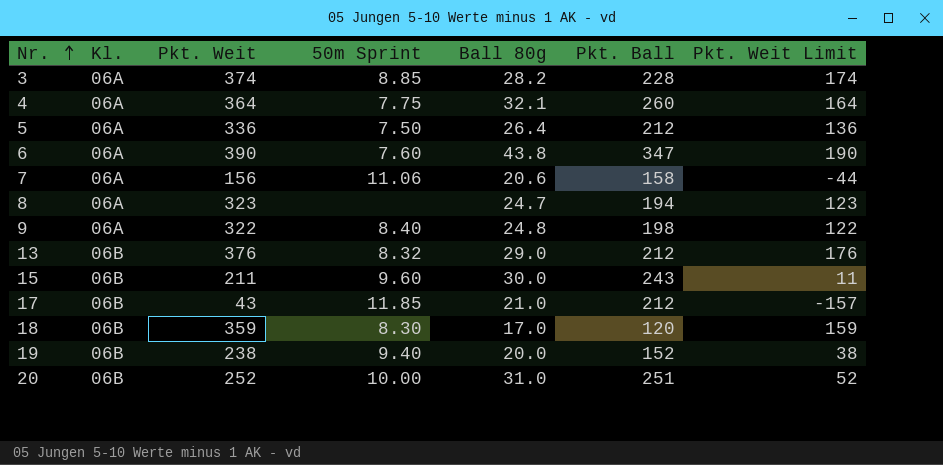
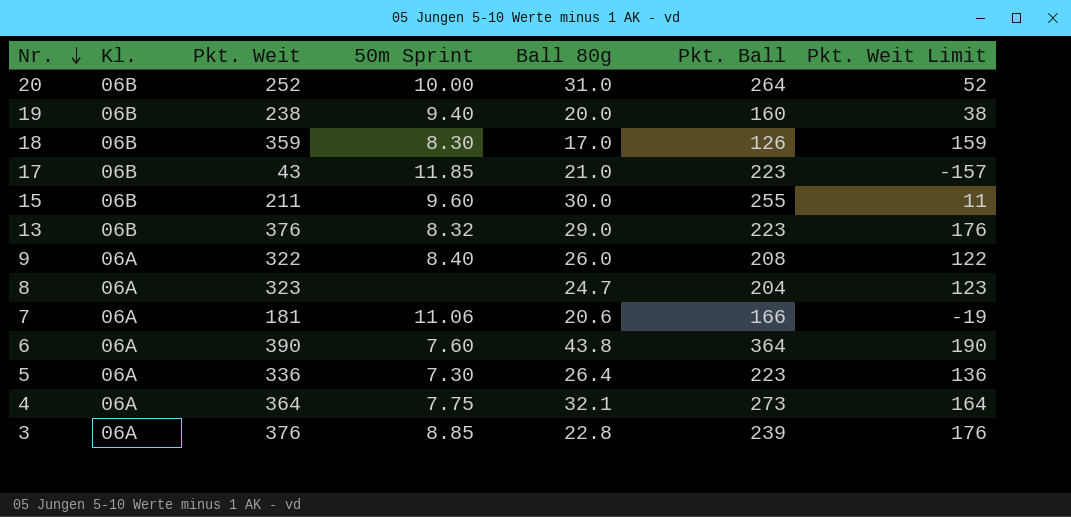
row order: Nr. ascending -> Nr. descending
20 | Pkt. Ball: 251 -> 264
19 | Pkt. Ball: 152 -> 160
18 | Pkt. Ball: 120 -> 126
17 | Pkt. Ball: 212 -> 223
15 | Pkt. Ball: 243 -> 255
13 | Pkt. Ball: 212 -> 223
9 | Ball 80g: 24.8 -> 26.0
9 | Pkt. Ball: 198 -> 208
8 | Pkt. Ball: 194 -> 204
7 | Pkt. Weit: 156 -> 181
7 | Pkt. Ball: 158 -> 166
7 | Pkt. Weit Limit: -44 -> -19
6 | Pkt. Ball: 347 -> 364
5 | 50m Sprint: 7.50 -> 7.30
5 | Pkt. Ball: 212 -> 223
4 | Pkt. Ball: 260 -> 273
3 | Pkt. Weit: 374 -> 376
3 | Ball 80g: 28.2 -> 22.8
3 | Pkt. Ball: 228 -> 239
3 | Pkt. Weit Limit: 174 -> 176

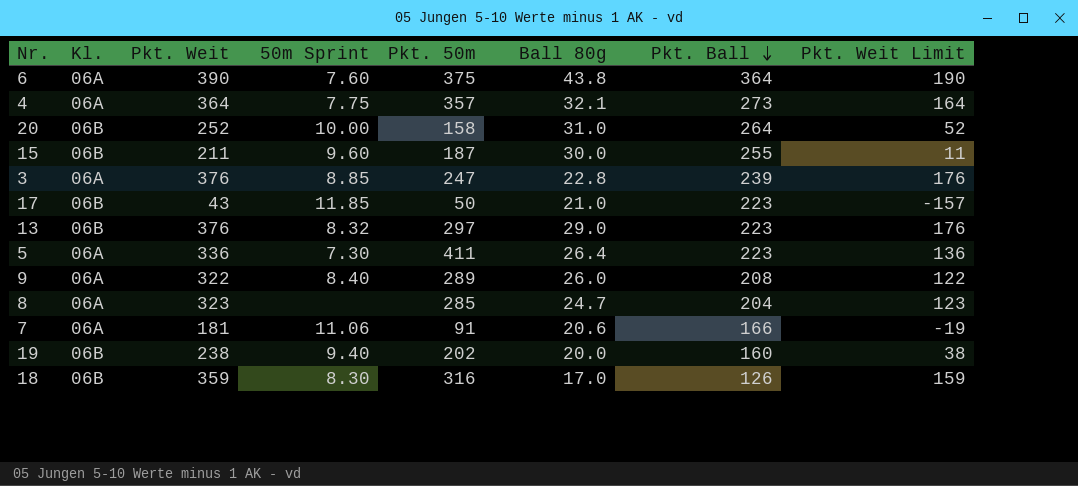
row order: Nr. descending -> Pkt. Ball descending
column Pkt. 50m | position: none -> 5

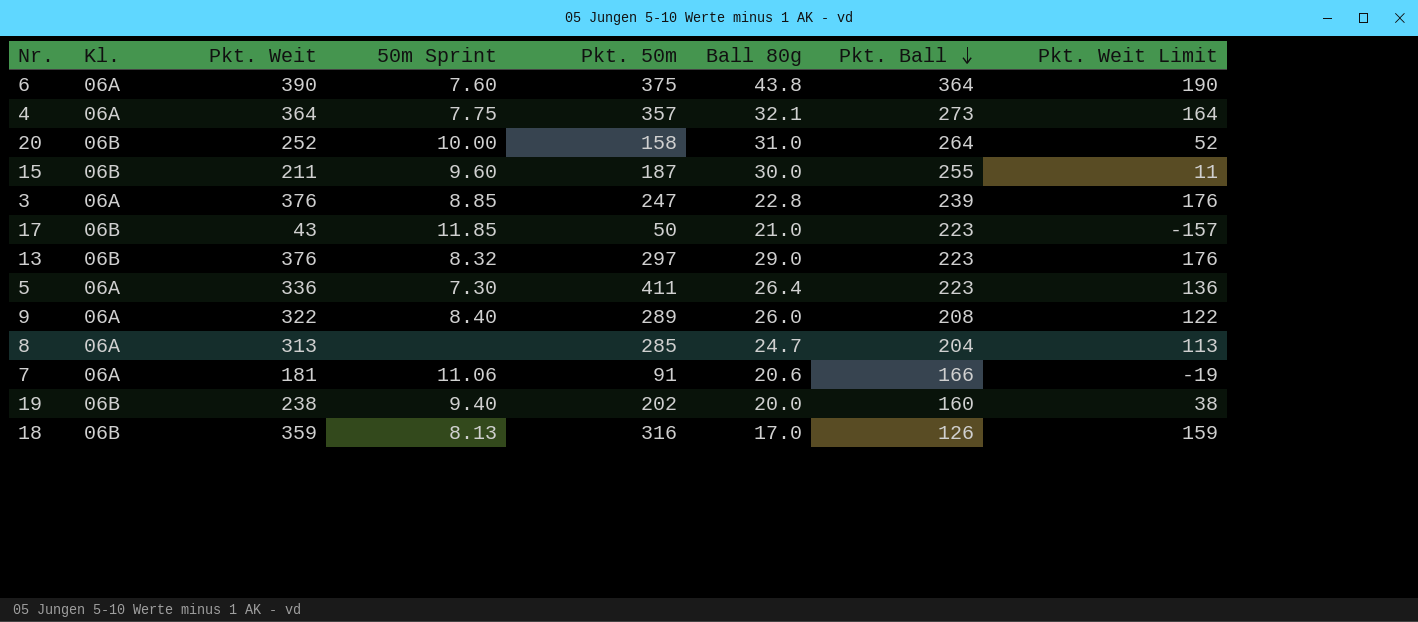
8 | Pkt. Weit: 323 -> 313
8 | Pkt. Weit Limit: 123 -> 113
18 | 50m Sprint: 8.30 -> 8.13

